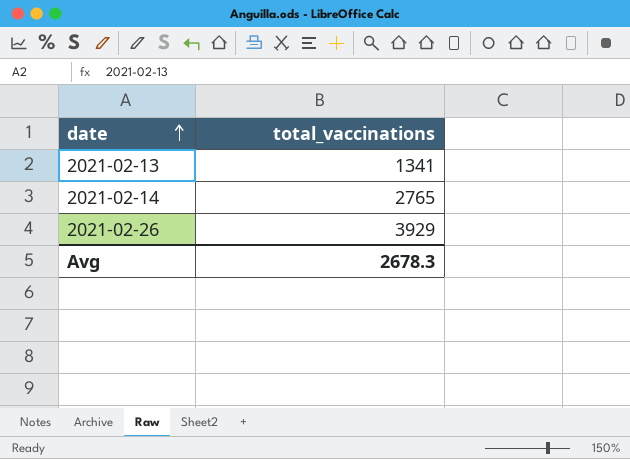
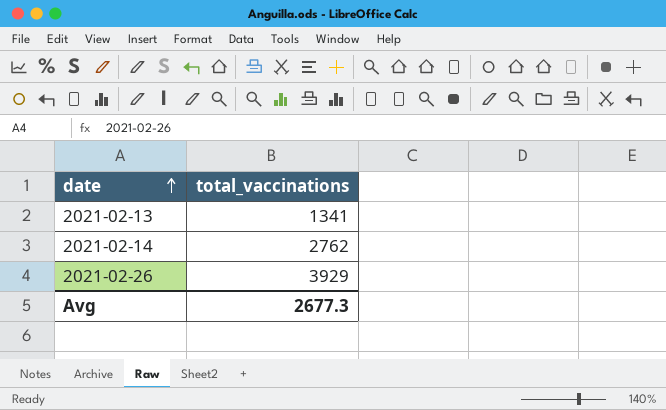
2021-02-14 | total_vaccinations: 2765 -> 2762
Avg | total_vaccinations: 2678.3 -> 2677.3

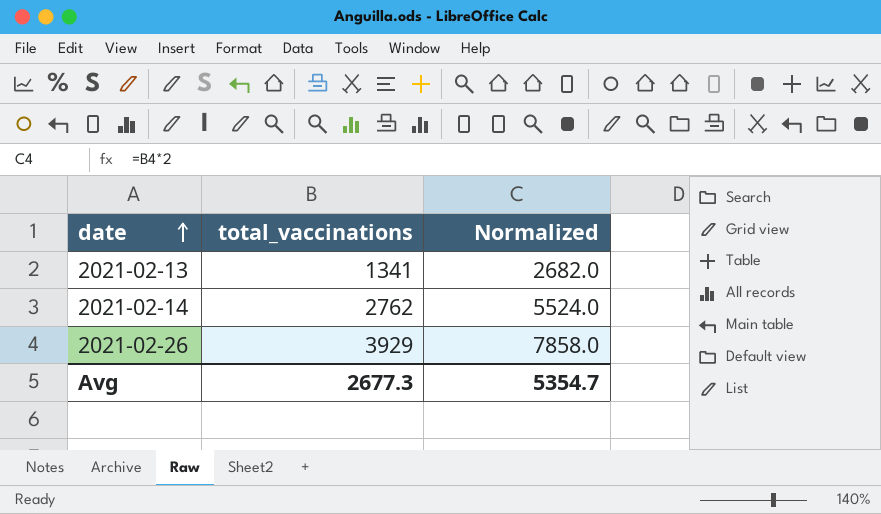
column Normalized | formula: none -> [total_vaccinations] * 2

